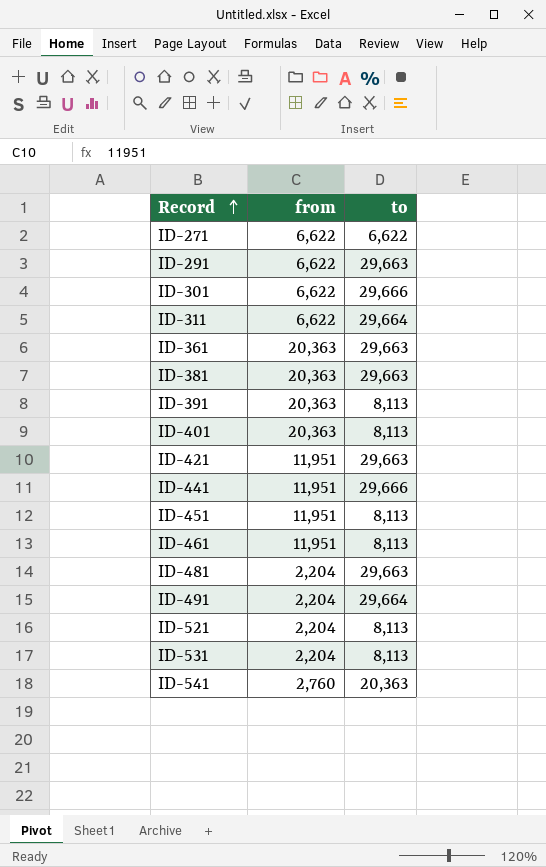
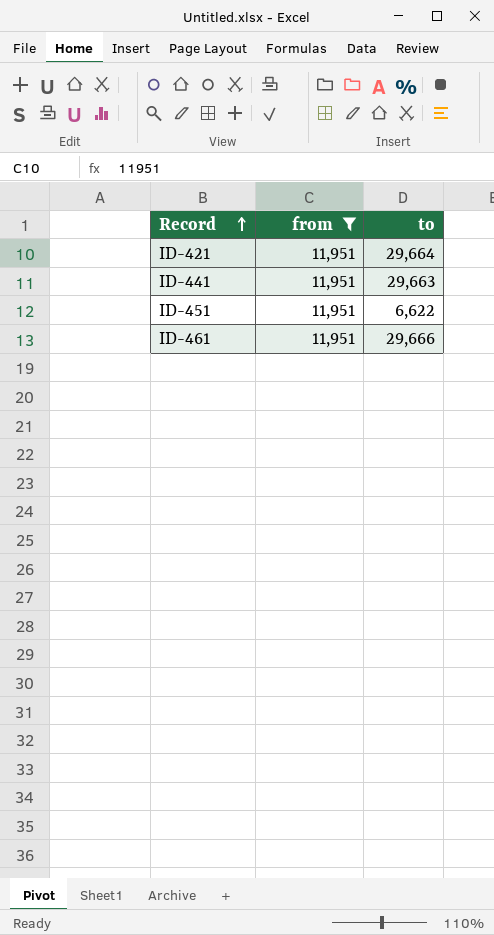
filter: none -> from = 11,951
ID-421 | to: 29,663 -> 29,664
ID-441 | to: 29,666 -> 29,663
ID-451 | to: 8,113 -> 6,622
ID-461 | to: 8,113 -> 29,666

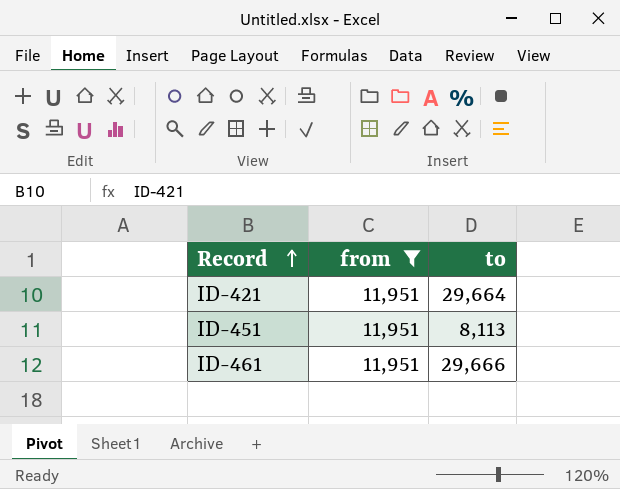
row ID-441: 11,951 | 29,663 -> none
ID-451 | to: 6,622 -> 8,113

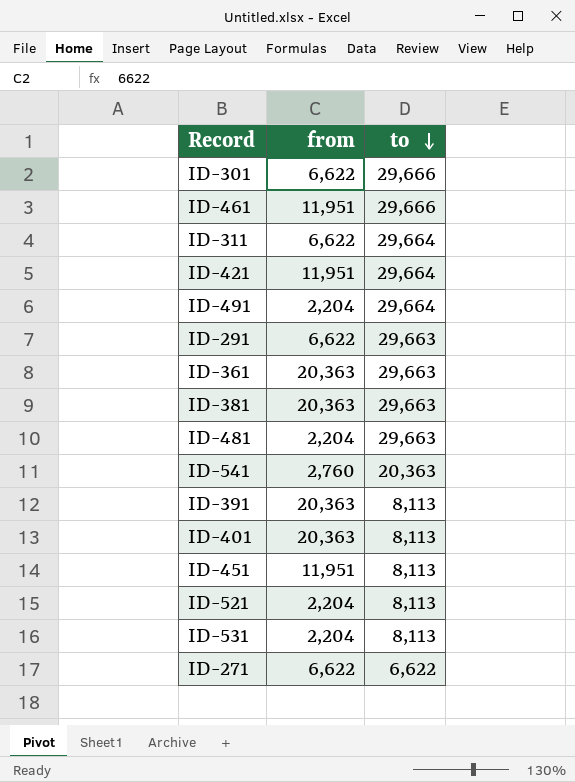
filter: from = 11,951 -> none
row order: Record ascending -> to descending

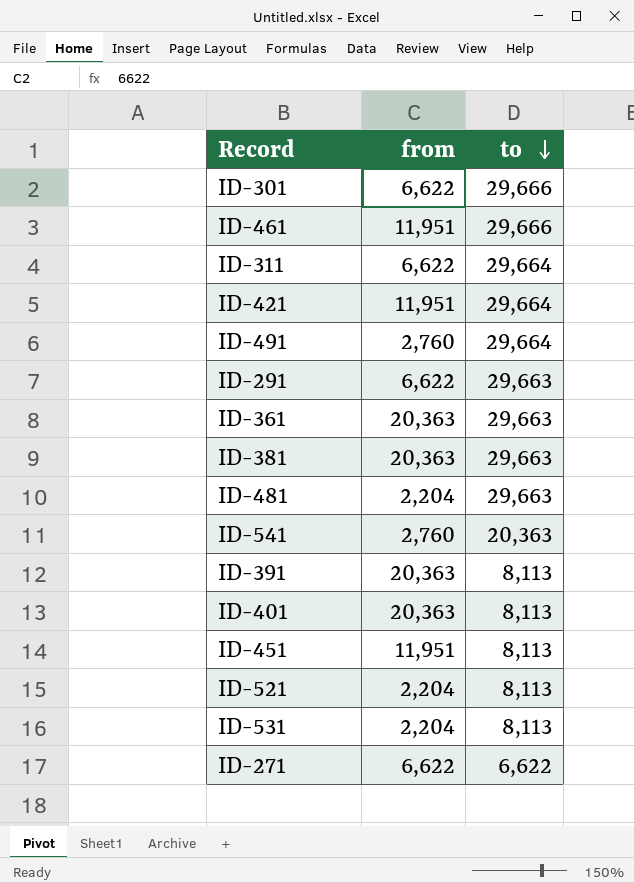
ID-491 | from: 2,204 -> 2,760

